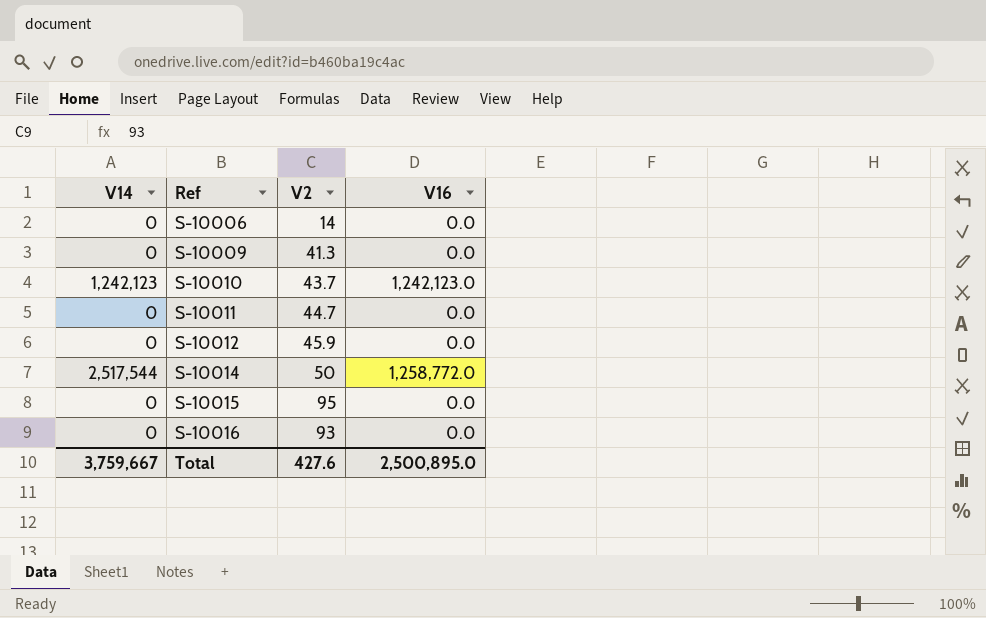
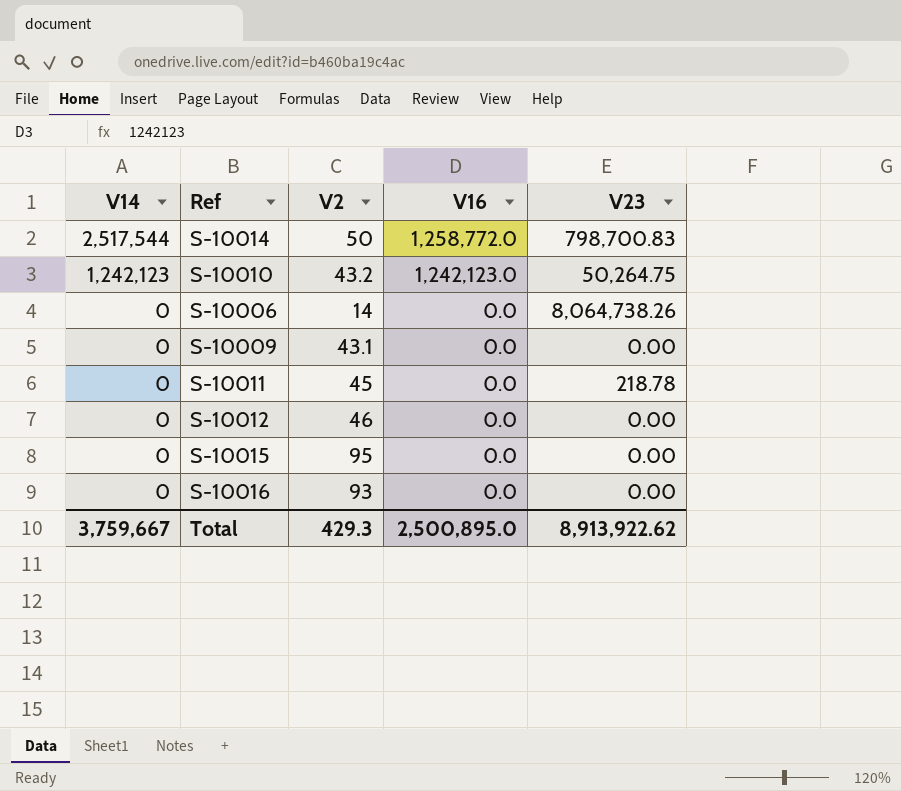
row order: Ref ascending -> V14 descending
column V23 | position: none -> 5
S-10010 | V2: 43.7 -> 43.2
S-10009 | V2: 41.3 -> 43.1
S-10011 | V2: 44.7 -> 45
S-10012 | V2: 45.9 -> 46
Total | V2: 427.6 -> 429.3

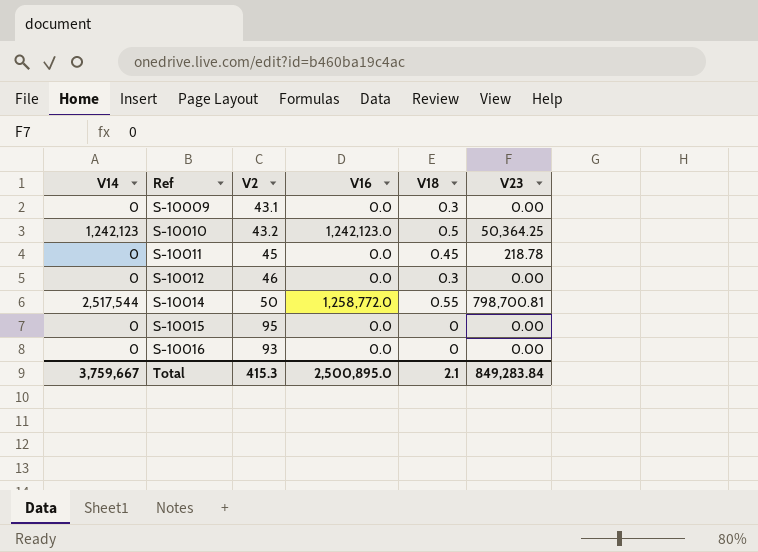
row order: V14 descending -> Ref ascending
column V18 | position: none -> 5
row S-10006: 0 | 14 | 0.0 | 8,064,738.26 -> none
S-10010 | V23: 50,264.75 -> 50,364.25
S-10014 | V23: 798,700.83 -> 798,700.81
Total | V2: 429.3 -> 415.3
Total | V23: 8,913,922.62 -> 849,283.84

